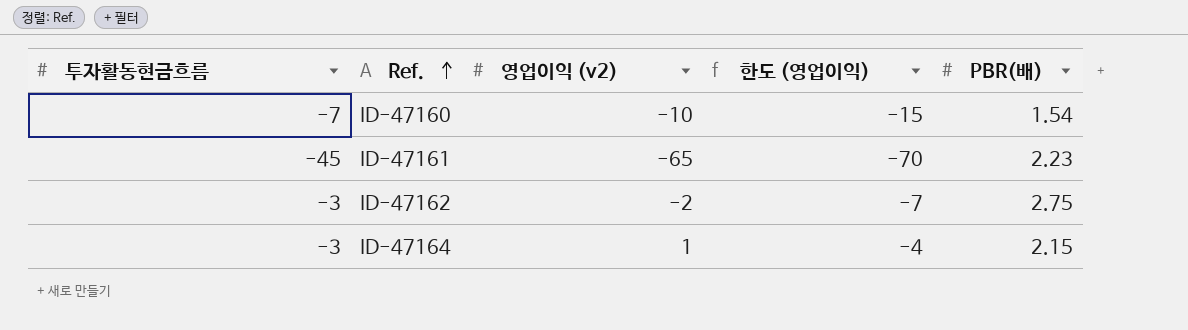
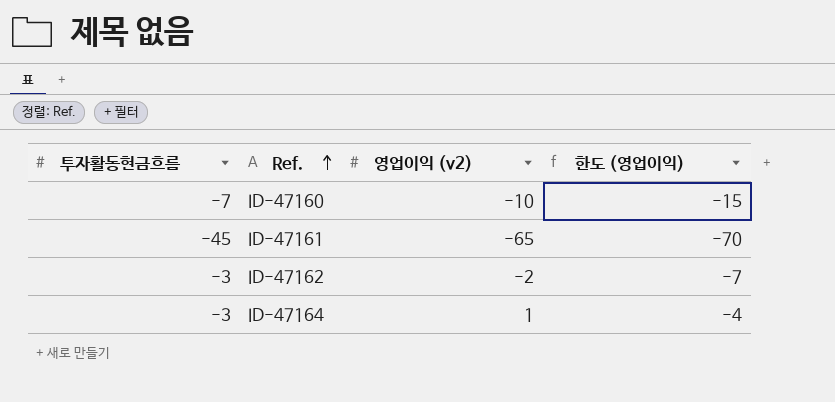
column PBR(배) | position: 5 -> none

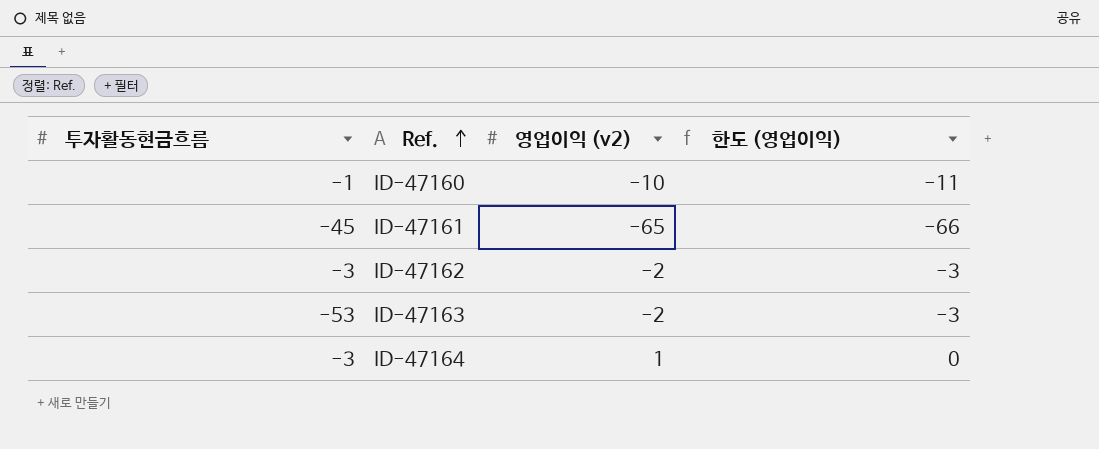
column 한도 (영업이익) | formula: [영업이익 (v2)] - 5 -> [영업이익 (v2)] - 1
ID-47160 | 투자활동현금흐름: -7 -> -1
row ID-47163: none -> -53 | -2 | -3

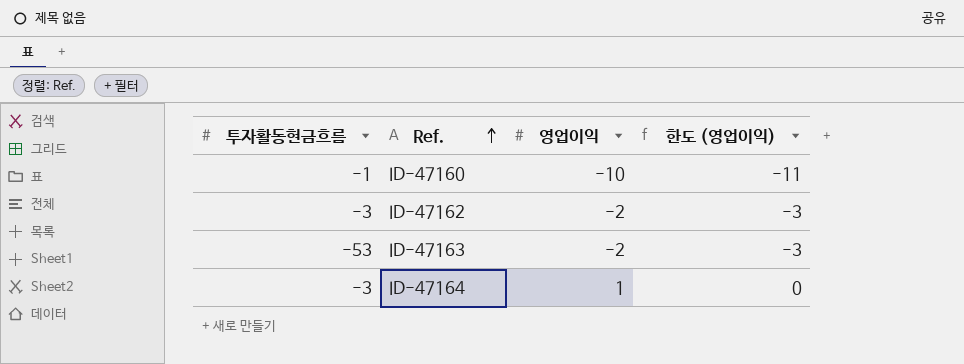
column name: 영업이익 (v2) -> 영업이익
row ID-47161: -45 | -65 | -66 -> none

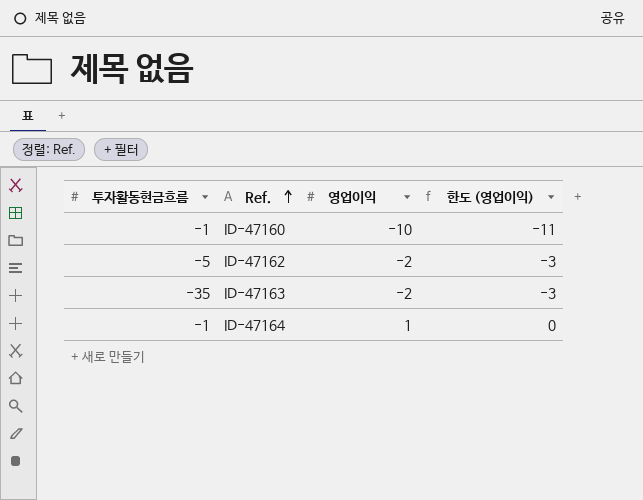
ID-47162 | 투자활동현금흐름: -3 -> -5
ID-47163 | 투자활동현금흐름: -53 -> -35
ID-47164 | 투자활동현금흐름: -3 -> -1

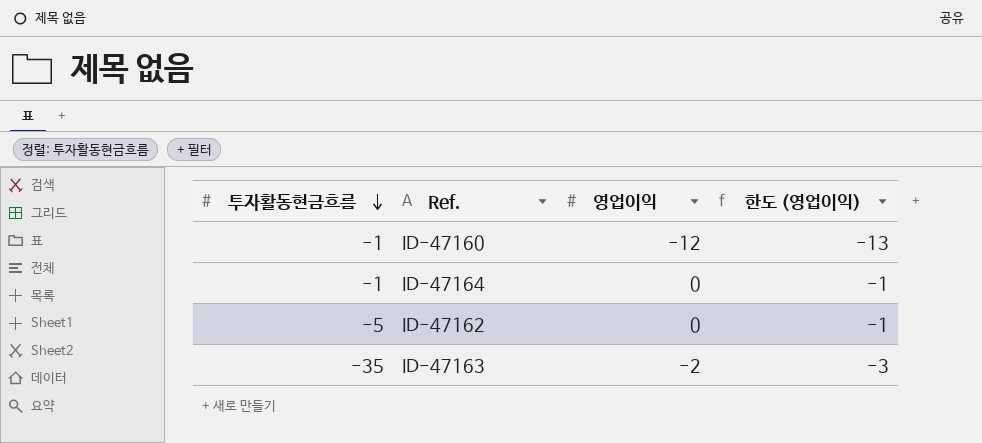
row order: Ref. ascending -> 투자활동현금흐름 descending
ID-47160 | 영업이익: -10 -> -12
ID-47160 | 한도 (영업이익): -11 -> -13
ID-47164 | 영업이익: 1 -> 0
ID-47164 | 한도 (영업이익): 0 -> -1
ID-47162 | 영업이익: -2 -> 0
ID-47162 | 한도 (영업이익): -3 -> -1

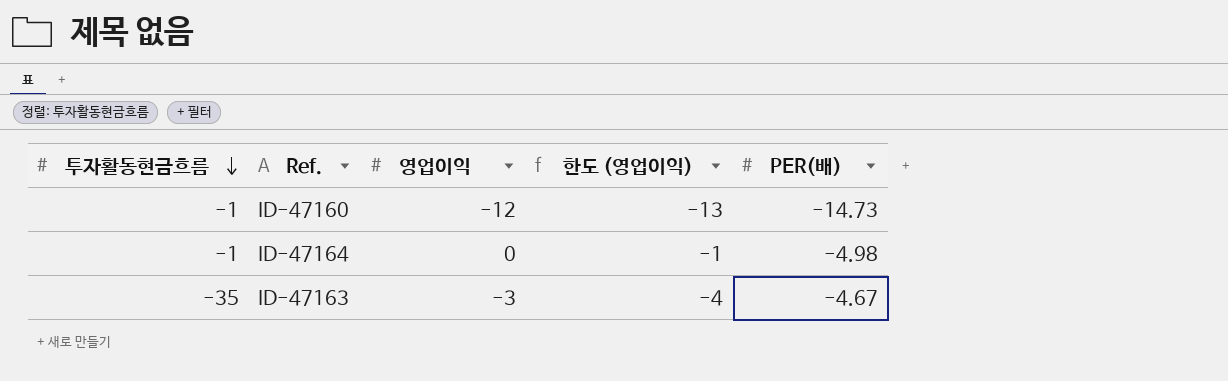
column PER(배) | position: none -> 5
row ID-47162: -5 | 0 | -1 -> none
ID-47163 | 영업이익: -2 -> -3
ID-47163 | 한도 (영업이익): -3 -> -4

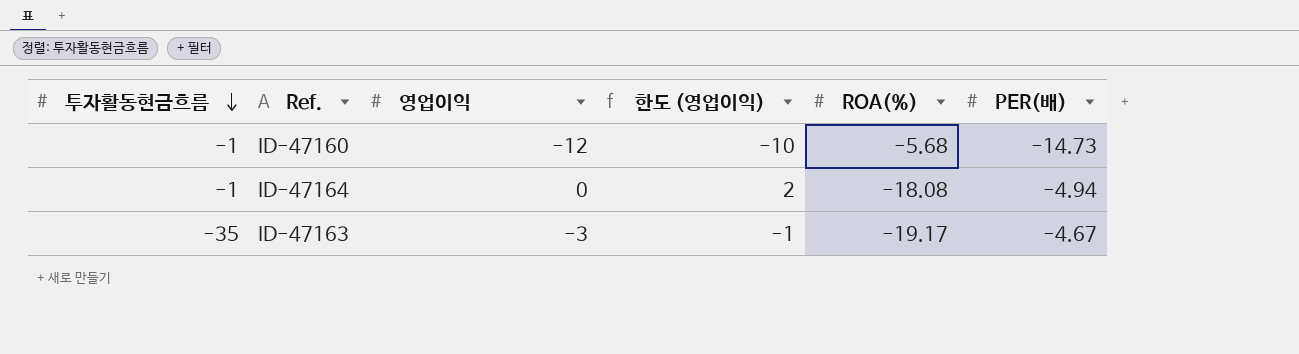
column 한도 (영업이익) | formula: [영업이익] - 1 -> [영업이익] + 2
column ROA(%) | position: none -> 5
ID-47164 | PER(배): -4.98 -> -4.94

